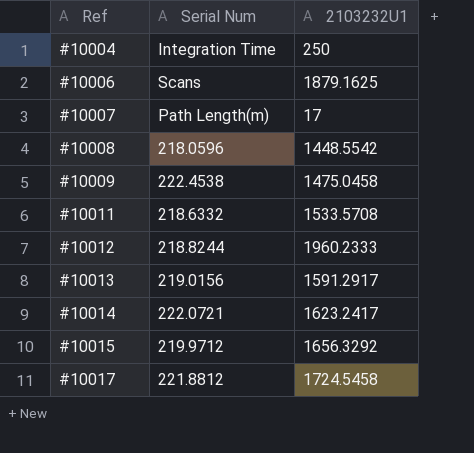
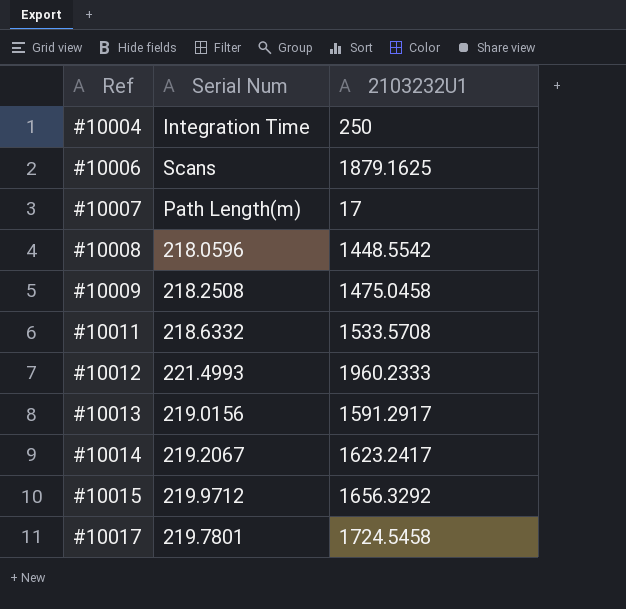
#10009 | Serial Num: 222.4538 -> 218.2508
#10012 | Serial Num: 218.8244 -> 221.4993
#10014 | Serial Num: 222.0721 -> 219.2067
#10017 | Serial Num: 221.8812 -> 219.7801

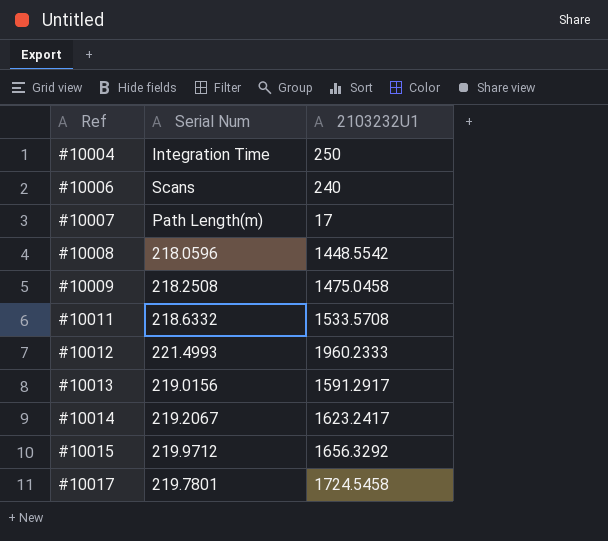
#10006 | 2103232U1: 1879.1625 -> 240

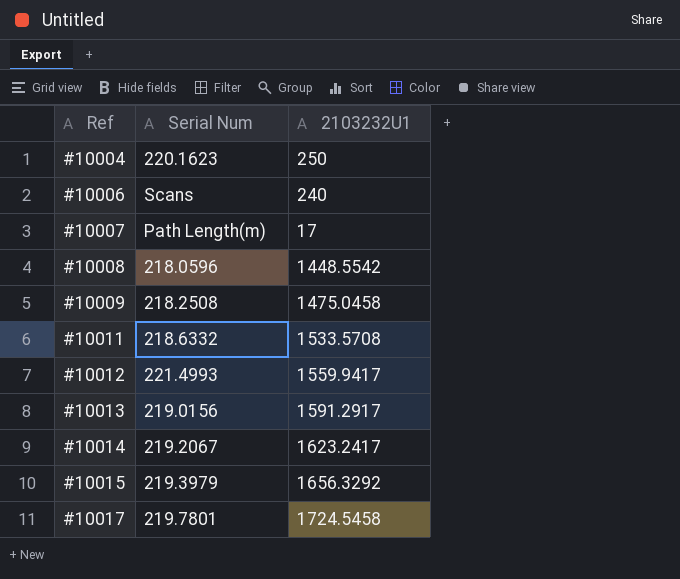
#10004 | Serial Num: Integration Time -> 220.1623
#10012 | 2103232U1: 1960.2333 -> 1559.9417
#10015 | Serial Num: 219.9712 -> 219.3979

